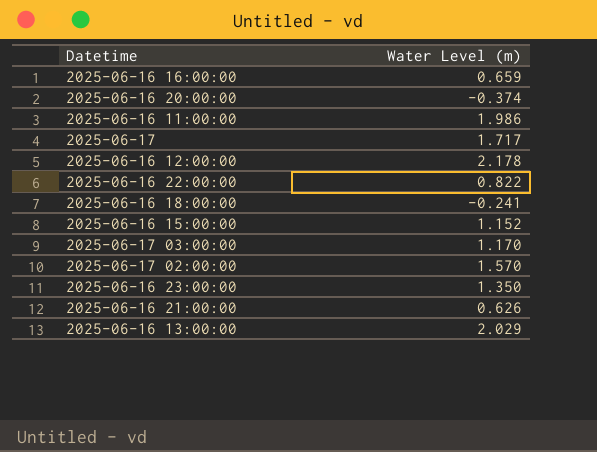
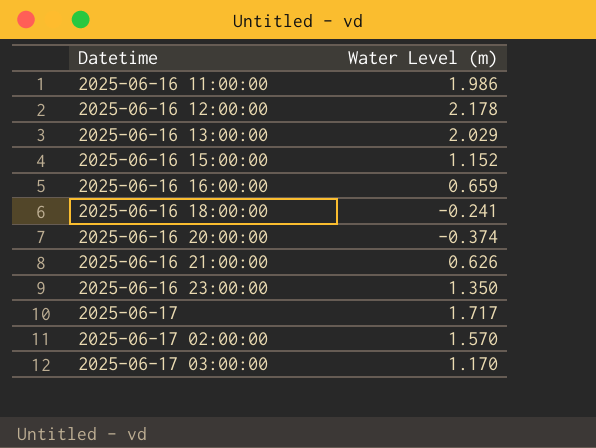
row order: none -> Datetime ascending
row 2025-06-16 22:00:00: 0.822 -> none

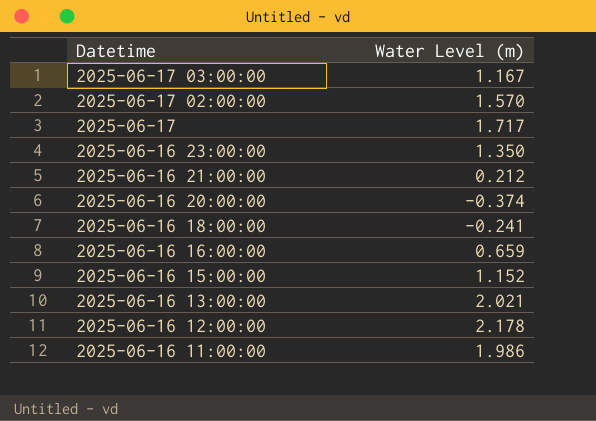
row order: Datetime ascending -> Datetime descending
2025-06-17 03:00:00 | Water Level (m): 1.170 -> 1.167
2025-06-16 21:00:00 | Water Level (m): 0.626 -> 0.212
2025-06-16 13:00:00 | Water Level (m): 2.029 -> 2.021

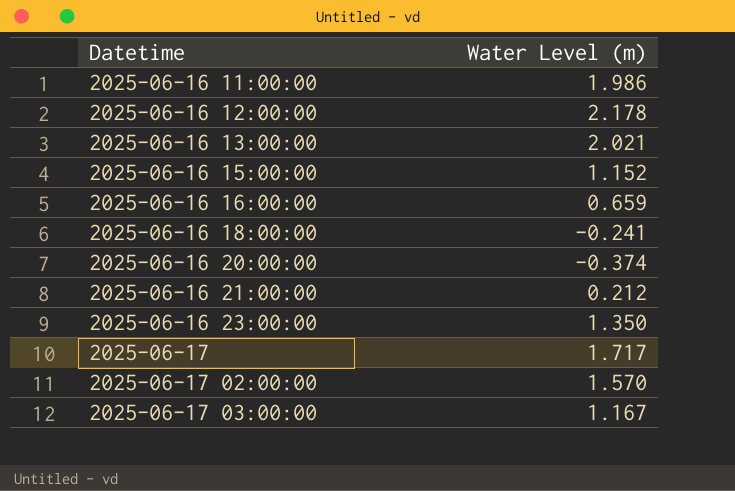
row order: Datetime descending -> Datetime ascending

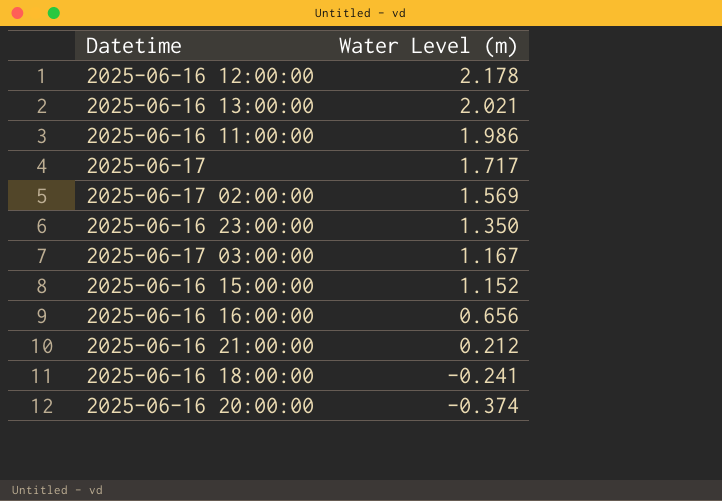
row order: Datetime ascending -> Water Level (m) descending
2025-06-17 02:00:00 | Water Level (m): 1.570 -> 1.569
2025-06-16 16:00:00 | Water Level (m): 0.659 -> 0.656

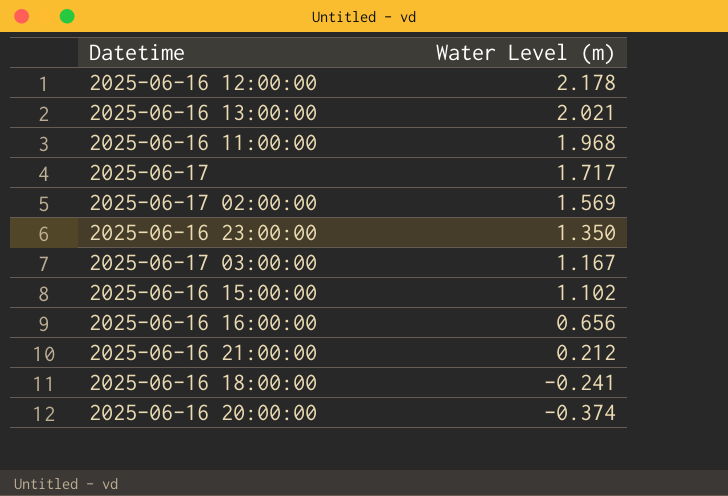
2025-06-16 11:00:00 | Water Level (m): 1.986 -> 1.968
2025-06-16 15:00:00 | Water Level (m): 1.152 -> 1.102

